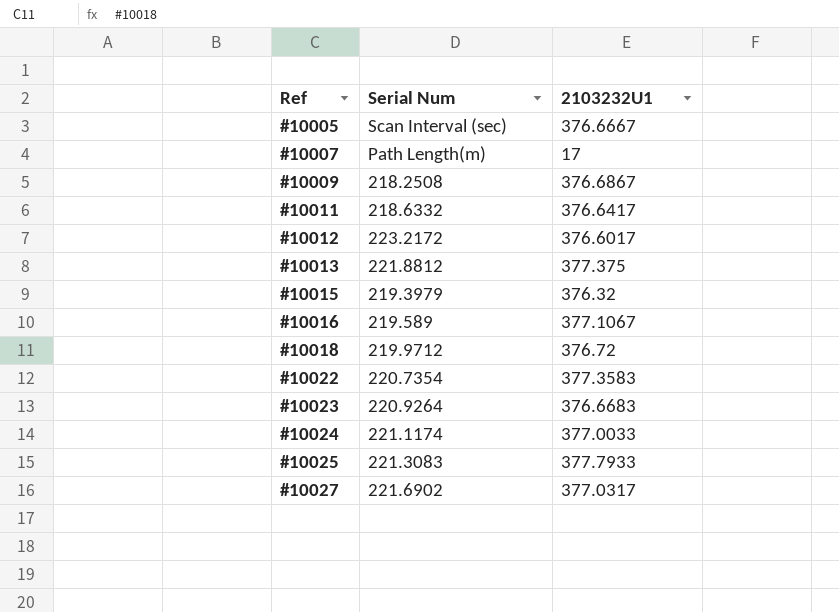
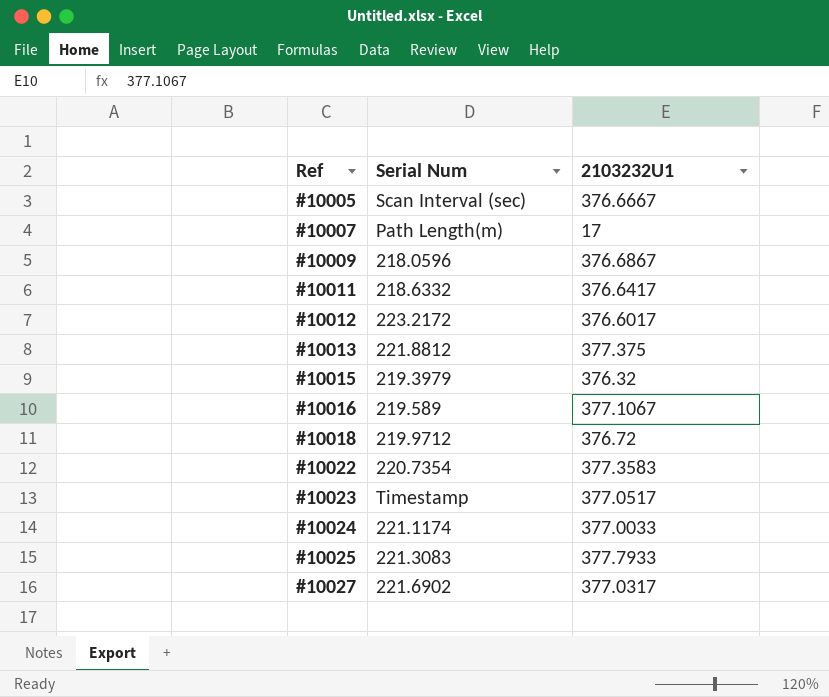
#10009 | Serial Num: 218.2508 -> 218.0596
#10023 | Serial Num: 220.9264 -> Timestamp
#10023 | 2103232U1: 376.6683 -> 377.0517

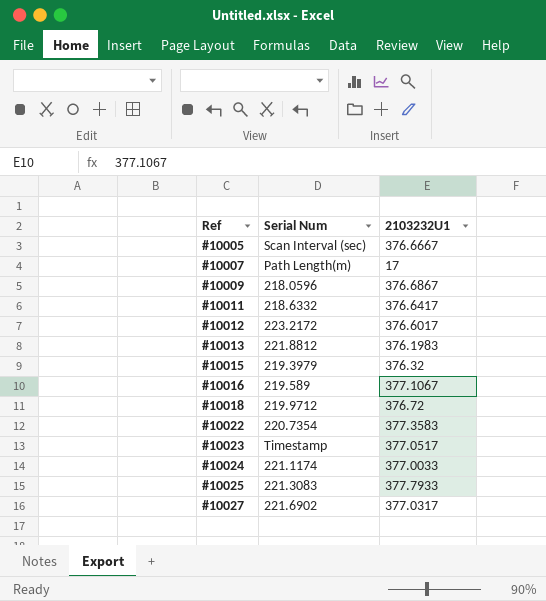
#10013 | 2103232U1: 377.375 -> 376.1983

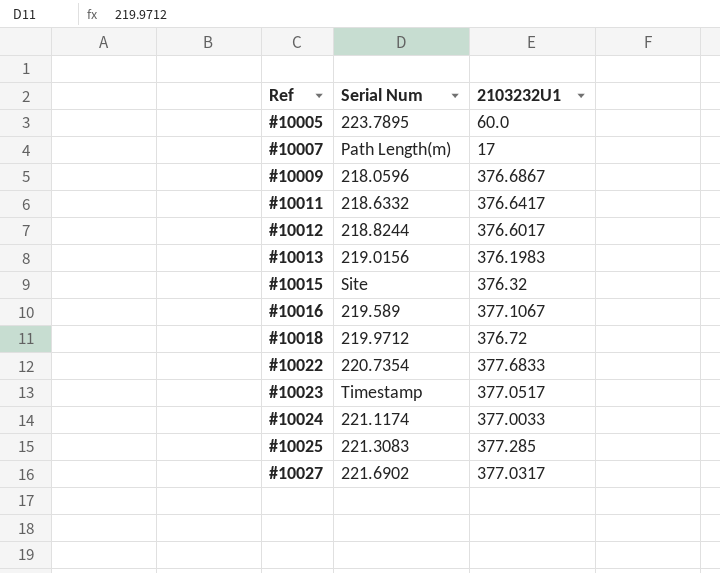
#10005 | Serial Num: Scan Interval (sec) -> 223.7895
#10005 | 2103232U1: 376.6667 -> 60.0
#10012 | Serial Num: 223.2172 -> 218.8244
#10013 | Serial Num: 221.8812 -> 219.0156
#10015 | Serial Num: 219.3979 -> Site
#10022 | 2103232U1: 377.3583 -> 377.6833
#10025 | 2103232U1: 377.7933 -> 377.285

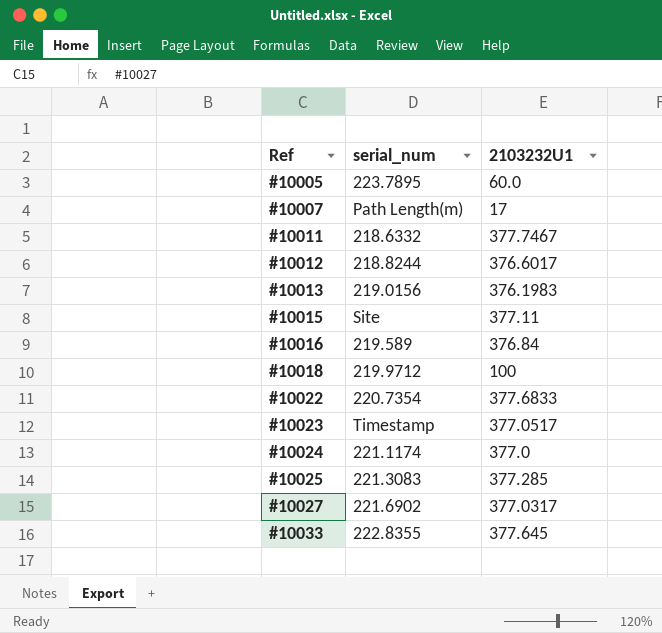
column name: Serial Num -> serial_num
row #10009: 218.0596 | 376.6867 -> none
#10011 | 2103232U1: 376.6417 -> 377.7467
#10015 | 2103232U1: 376.32 -> 377.11
#10016 | 2103232U1: 377.1067 -> 376.84
#10018 | 2103232U1: 376.72 -> 100
#10024 | 2103232U1: 377.0033 -> 377.0
row #10033: none -> 222.8355 | 377.645

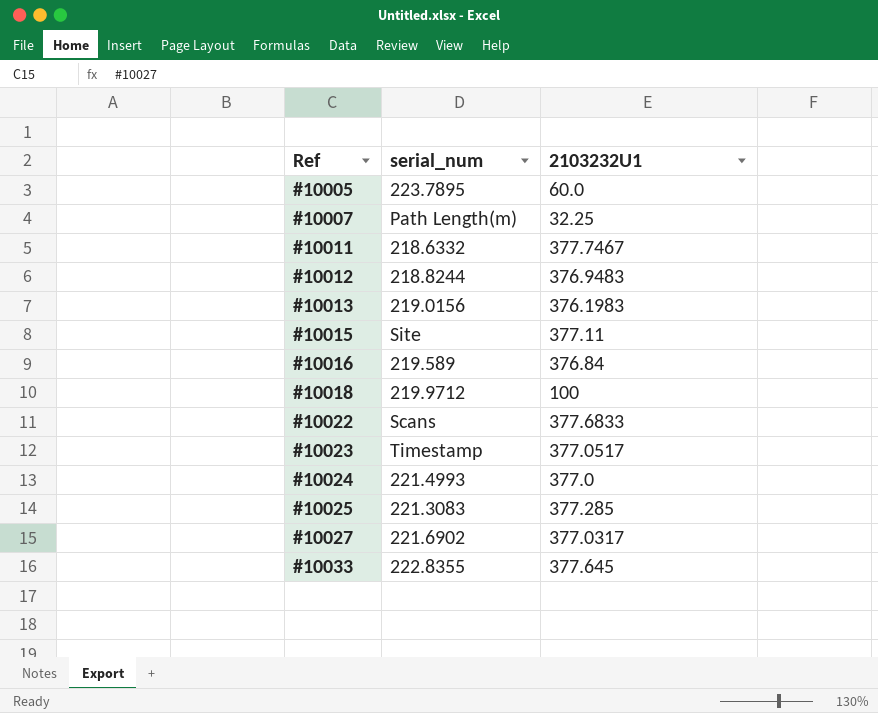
#10007 | 2103232U1: 17 -> 32.25
#10012 | 2103232U1: 376.6017 -> 376.9483
#10022 | serial_num: 220.7354 -> Scans
#10024 | serial_num: 221.1174 -> 221.4993

